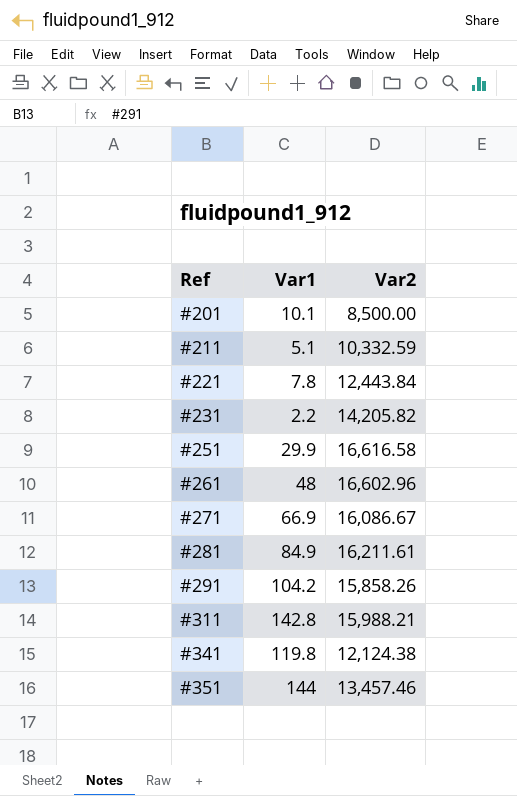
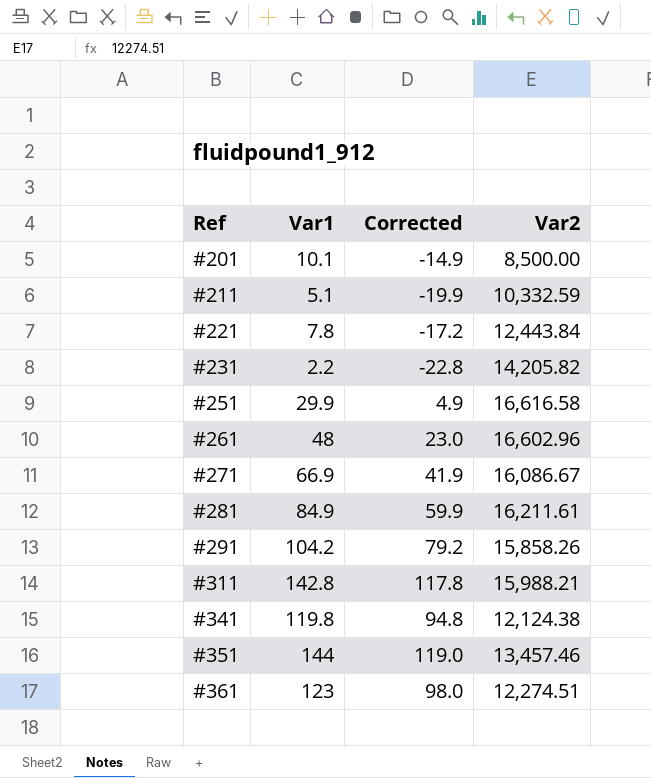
column Corrected | formula: none -> [Var1] - 25
row #361: none -> 123 | 98.0 | 12,274.51

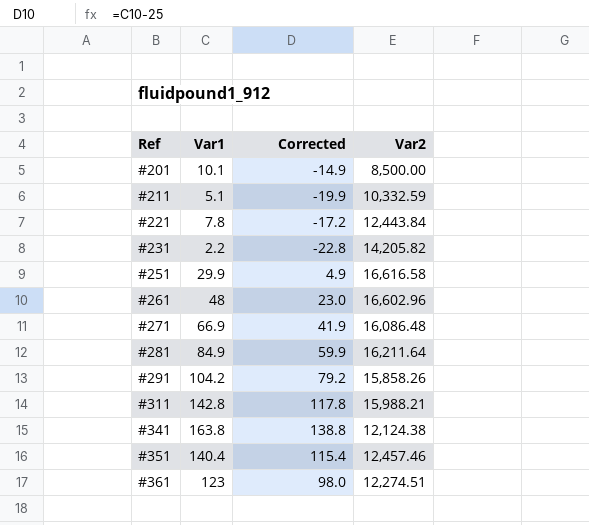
#271 | Var2: 16,086.67 -> 16,086.48
#281 | Var2: 16,211.61 -> 16,211.64
#341 | Var1: 119.8 -> 163.8
#341 | Corrected: 94.8 -> 138.8
#351 | Var1: 144 -> 140.4
#351 | Corrected: 119.0 -> 115.4
#351 | Var2: 13,457.46 -> 12,457.46

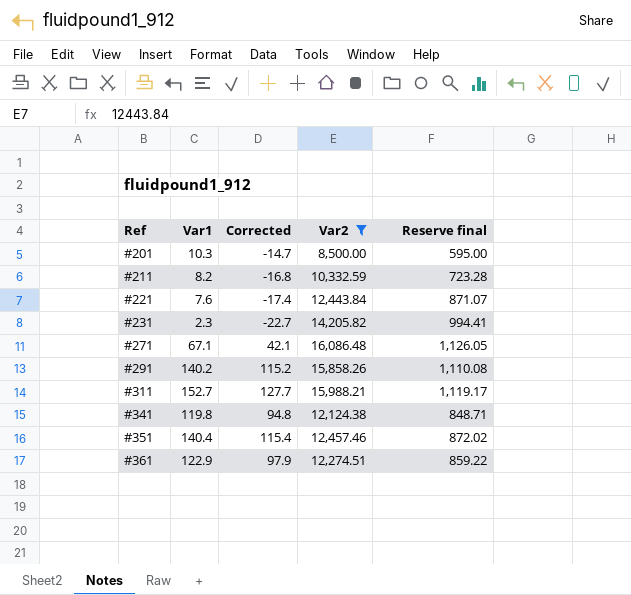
filter: none -> Var2 <= 16,086.48
column Reserve final | formula: none -> [Var2] * 0.07
#201 | Var1: 10.1 -> 10.3
#201 | Corrected: -14.9 -> -14.7
#211 | Var1: 5.1 -> 8.2
#211 | Corrected: -19.9 -> -16.8
#221 | Var1: 7.8 -> 7.6
#221 | Corrected: -17.2 -> -17.4
#231 | Var1: 2.2 -> 2.3
#231 | Corrected: -22.8 -> -22.7
#271 | Var1: 66.9 -> 67.1
#271 | Corrected: 41.9 -> 42.1
#291 | Var1: 104.2 -> 140.2
#291 | Corrected: 79.2 -> 115.2
#311 | Var1: 142.8 -> 152.7
#311 | Corrected: 117.8 -> 127.7
#341 | Var1: 163.8 -> 119.8
#341 | Corrected: 138.8 -> 94.8
#361 | Var1: 123 -> 122.9
#361 | Corrected: 98.0 -> 97.9

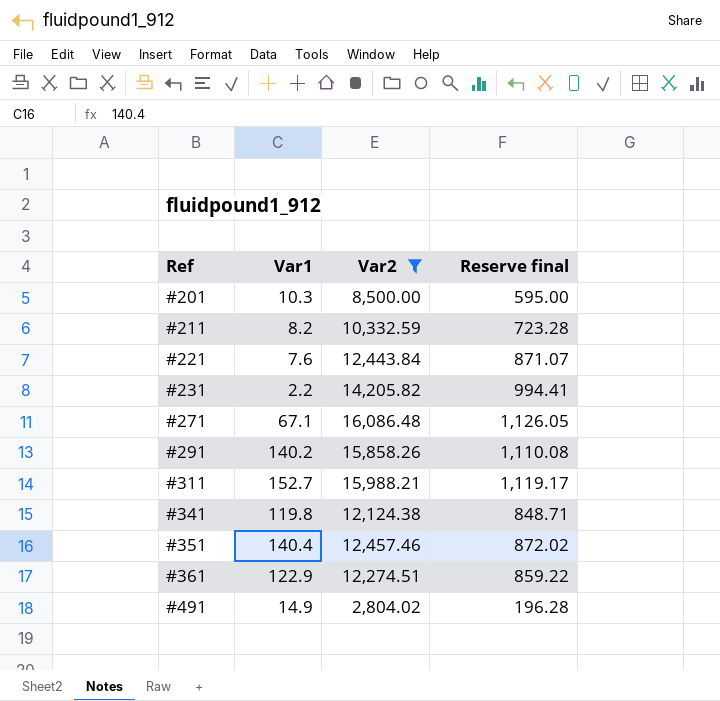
column Corrected | formula: [Var1] - 25 -> none
#231 | Var1: 2.3 -> 2.2
row #491: none -> 14.9 | 2,804.02 | 196.28

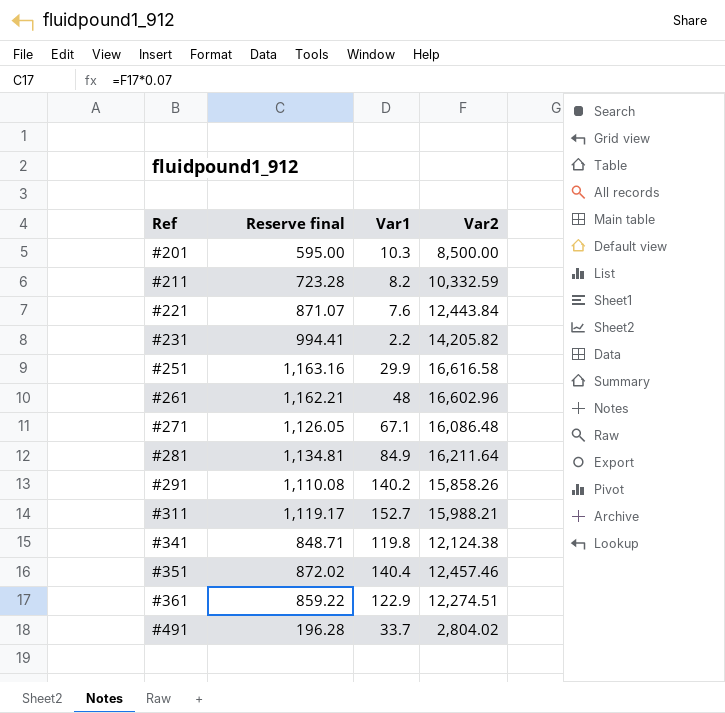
filter: Var2 <= 16,086.48 -> none
column Reserve final | position: 4 -> 2
#491 | Var1: 14.9 -> 33.7

